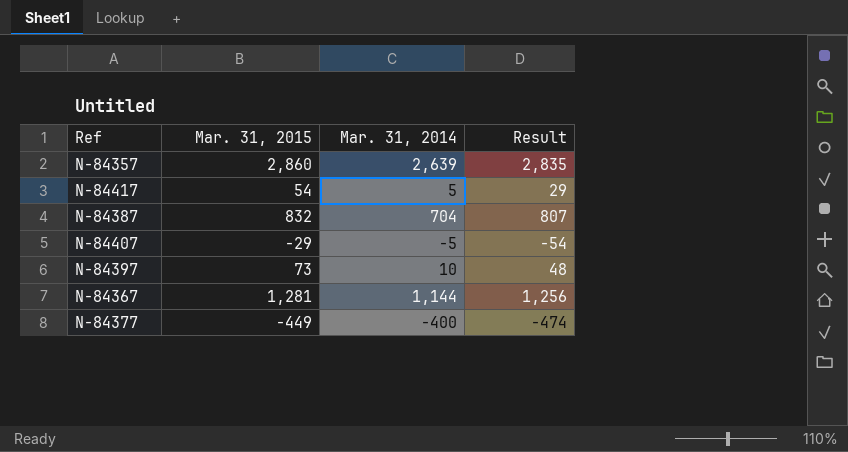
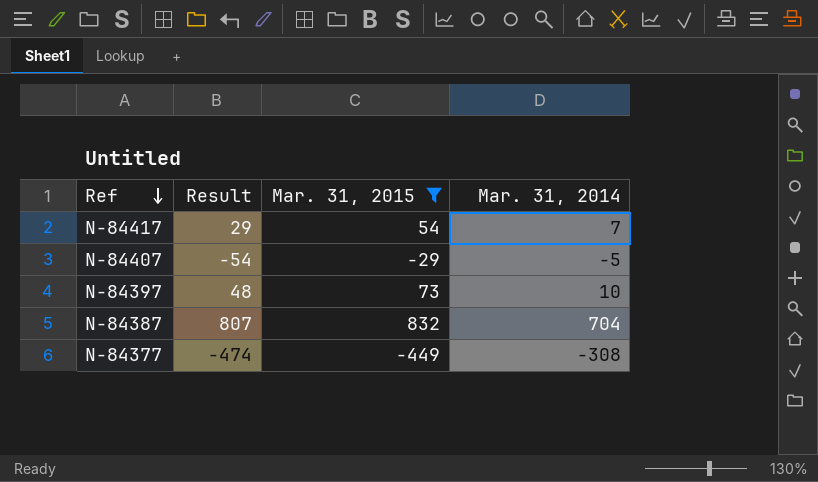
filter: none -> Mar. 31, 2015 <= 832
row order: none -> Ref descending
column Result | position: 4 -> 2
N-84417 | Mar. 31, 2014: 5 -> 7
N-84377 | Mar. 31, 2014: -400 -> -308

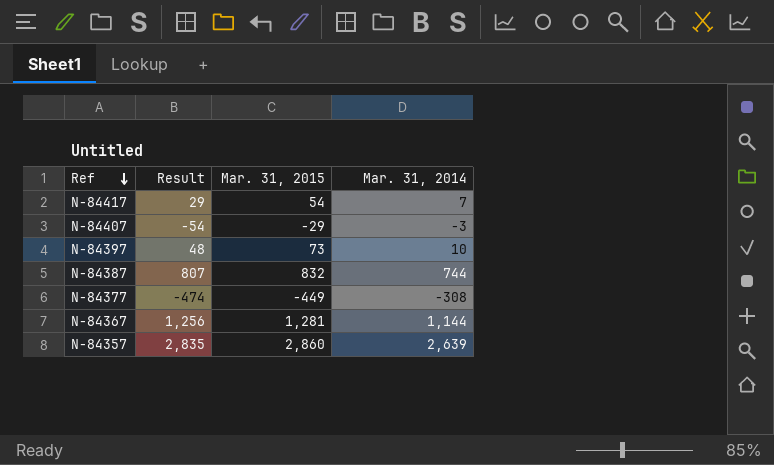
filter: Mar. 31, 2015 <= 832 -> none
N-84407 | Mar. 31, 2014: -5 -> -3
N-84387 | Mar. 31, 2014: 704 -> 744

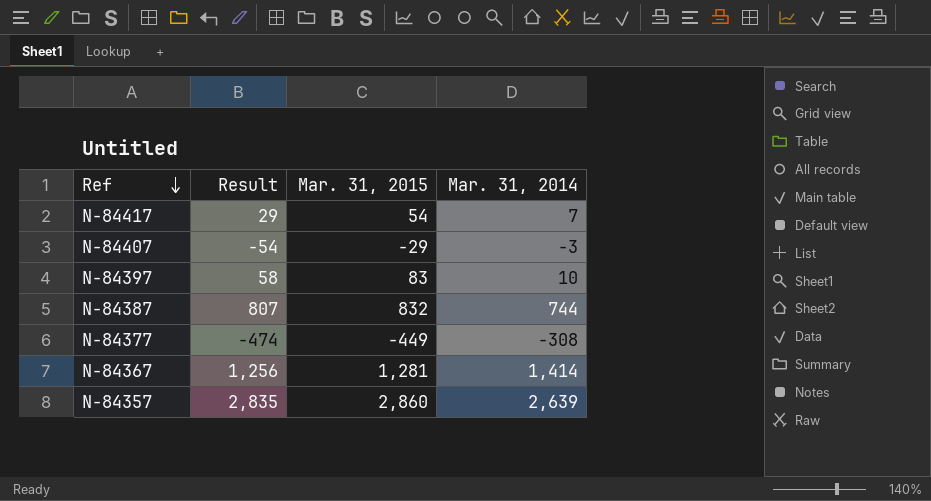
N-84397 | Result: 48 -> 58
N-84397 | Mar. 31, 2015: 73 -> 83
N-84367 | Mar. 31, 2014: 1,144 -> 1,414

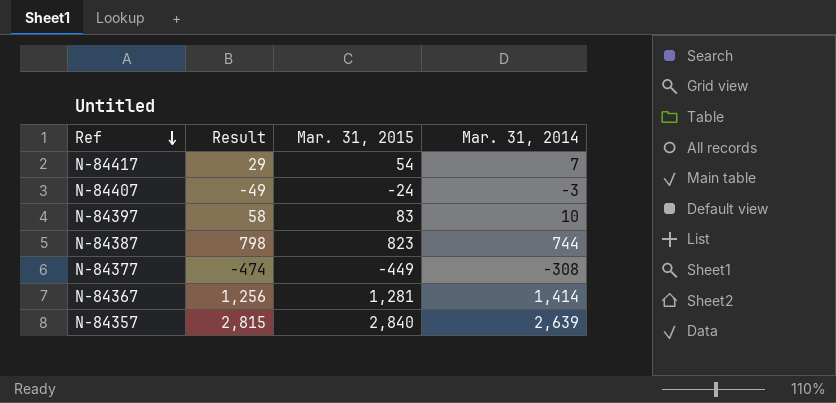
N-84407 | Result: -54 -> -49
N-84407 | Mar. 31, 2015: -29 -> -24
N-84387 | Result: 807 -> 798
N-84387 | Mar. 31, 2015: 832 -> 823
N-84357 | Result: 2,835 -> 2,815
N-84357 | Mar. 31, 2015: 2,860 -> 2,840

